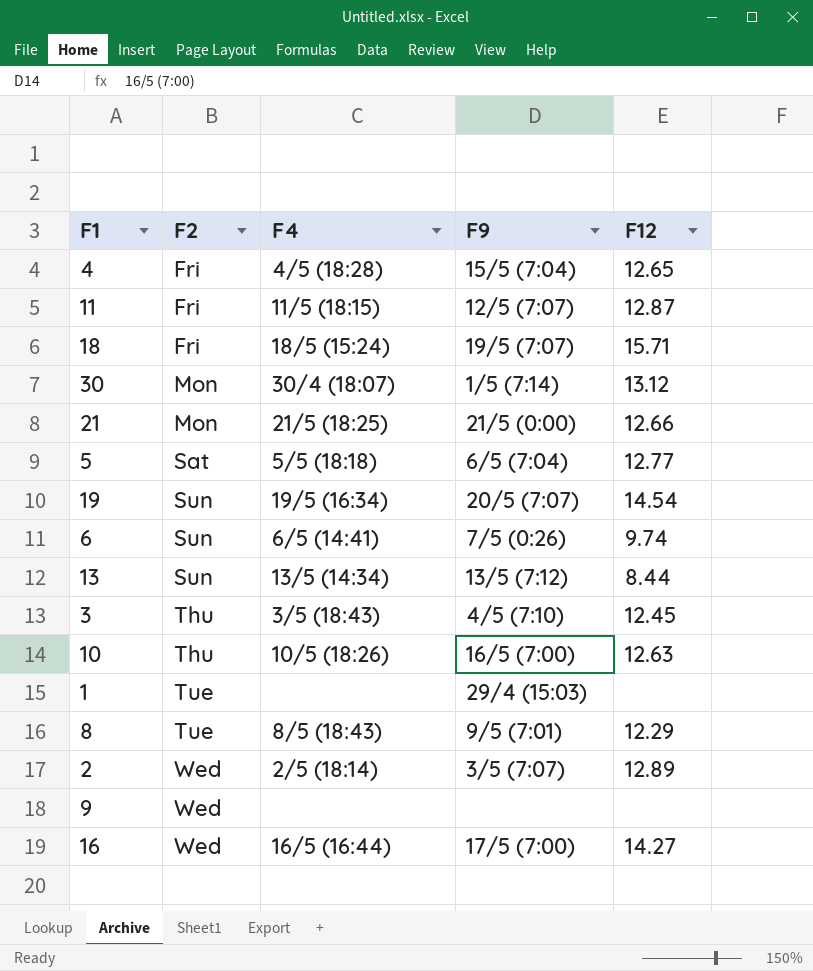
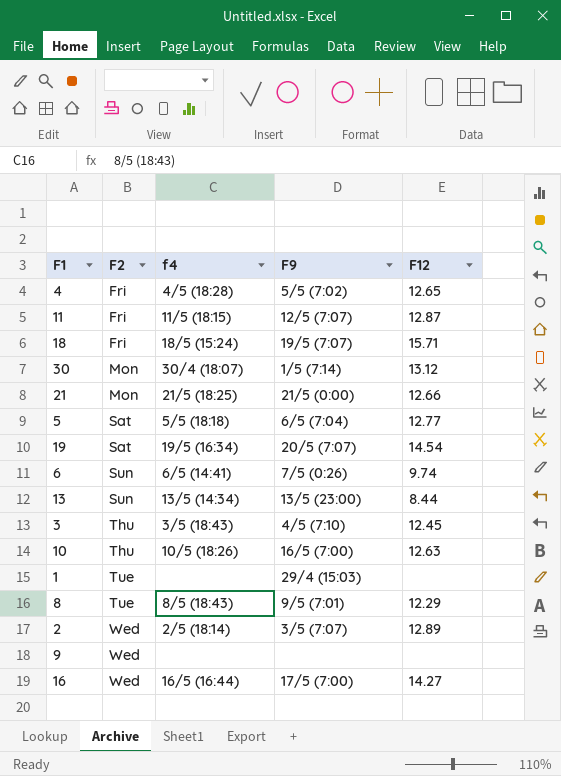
column name: F4 -> f4
4 | F9: 15/5 (7:04) -> 5/5 (7:02)
19 | F2: Sun -> Sat
13 | F9: 13/5 (7:12) -> 13/5 (23:00)

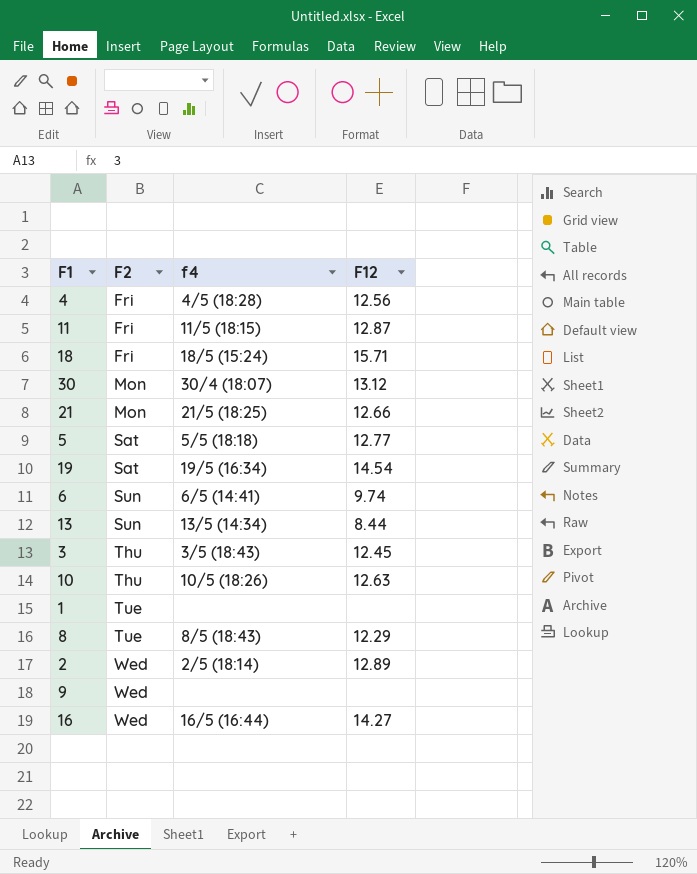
column F9 | position: 4 -> none
4 | F12: 12.65 -> 12.56

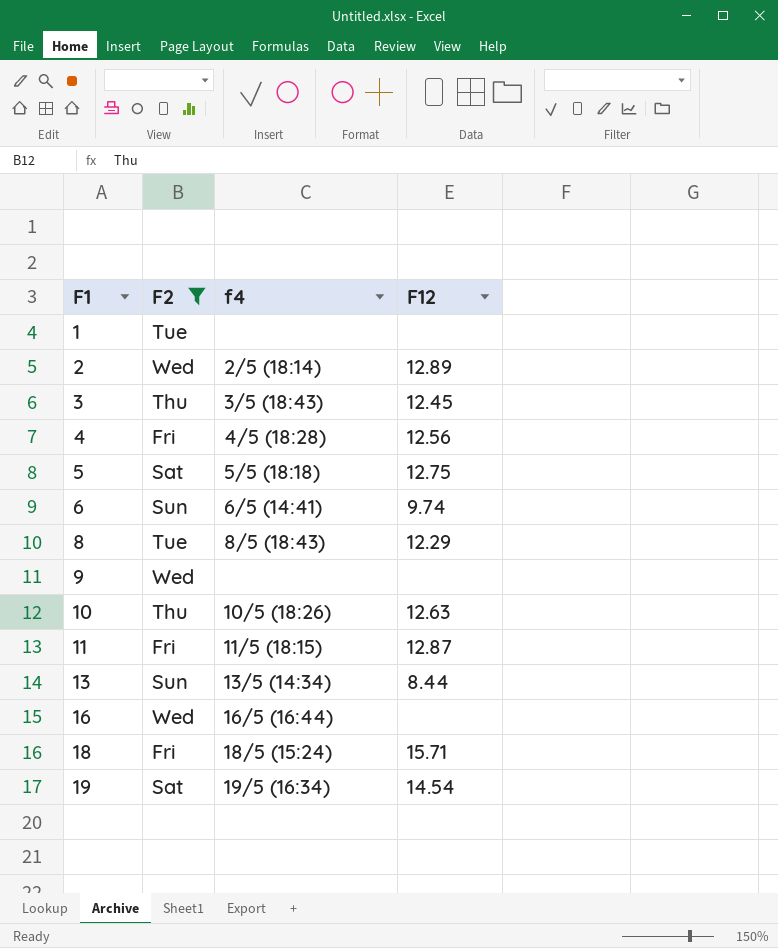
filter: none -> F2 != Mon
row order: F2 ascending -> F1 ascending
5 | F12: 12.77 -> 12.75
16 | F12: 14.27 -> none

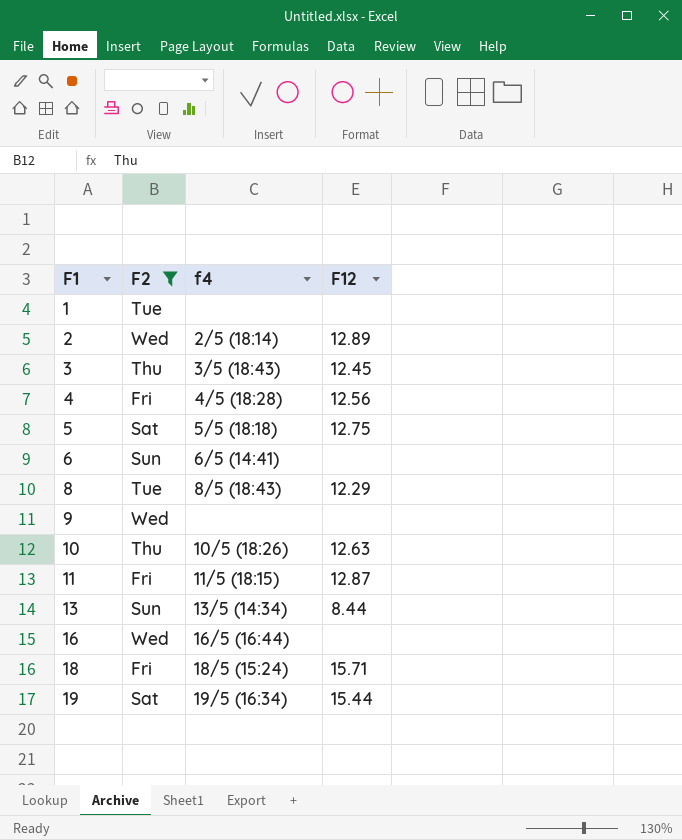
6 | F12: 9.74 -> none
19 | F12: 14.54 -> 15.44

